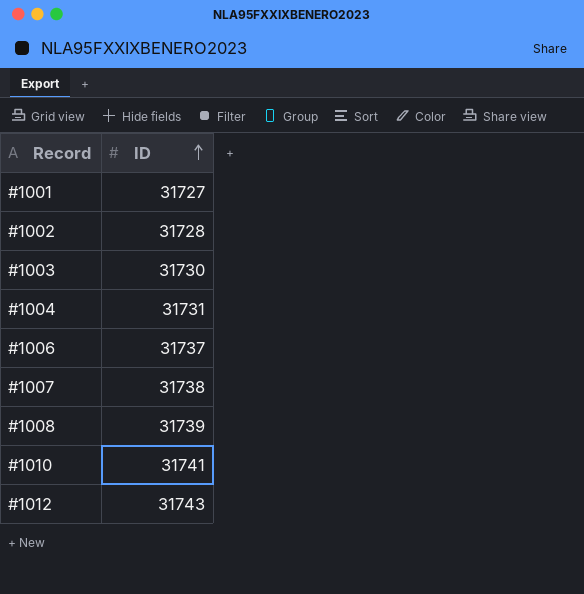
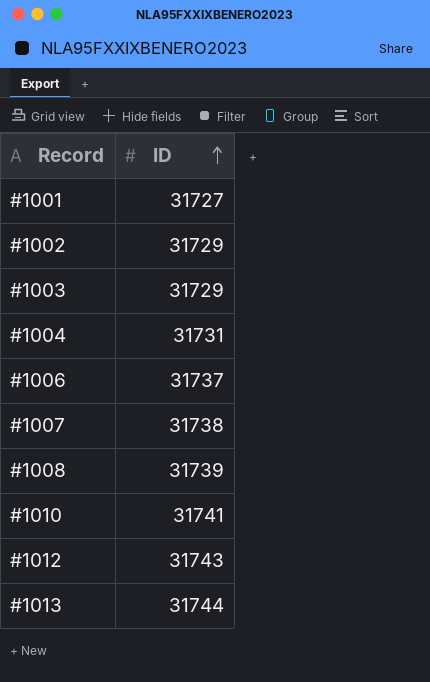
#1002 | ID: 31728 -> 31729
#1003 | ID: 31730 -> 31729
row #1013: none -> 31744

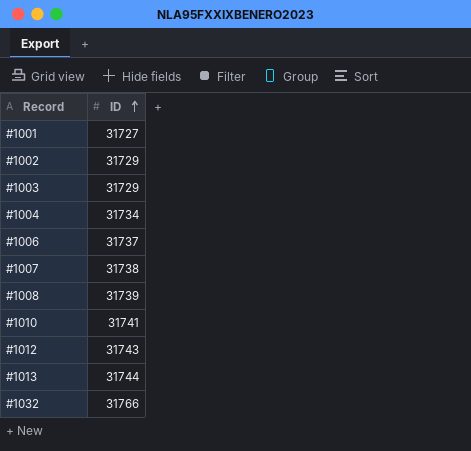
#1004 | ID: 31731 -> 31734
row #1032: none -> 31766

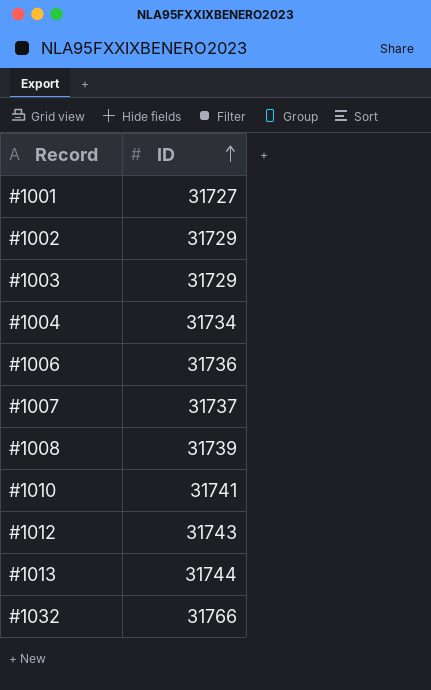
#1006 | ID: 31737 -> 31736
#1007 | ID: 31738 -> 31737

